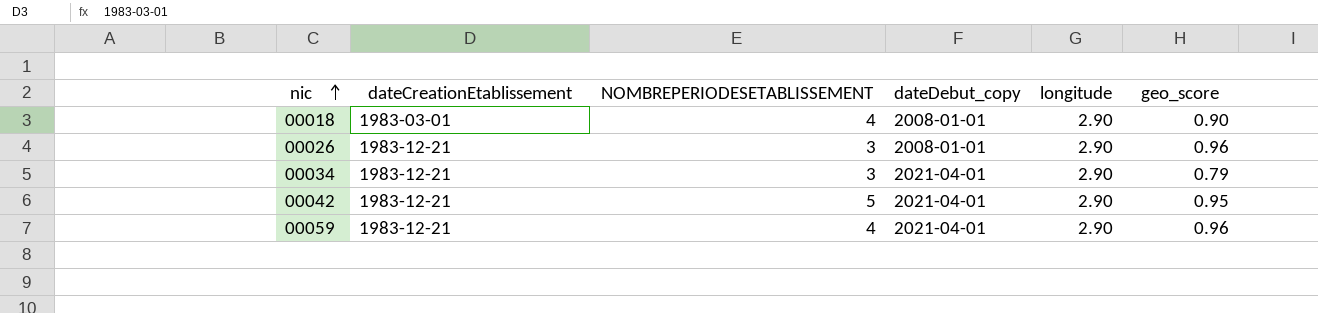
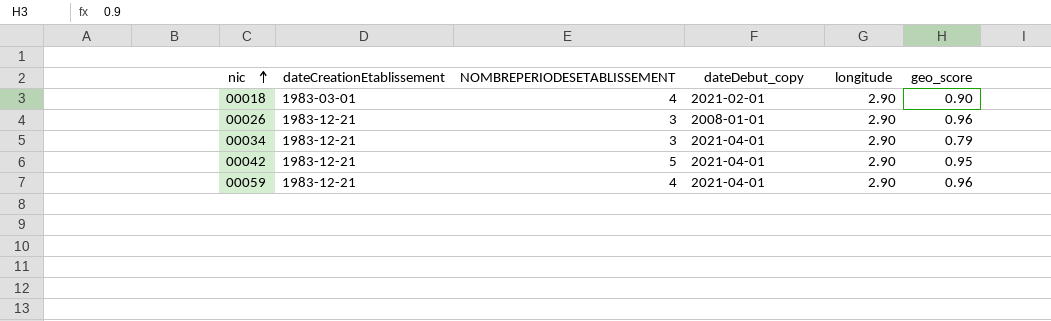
00018 | dateDebut_copy: 2008-01-01 -> 2021-02-01

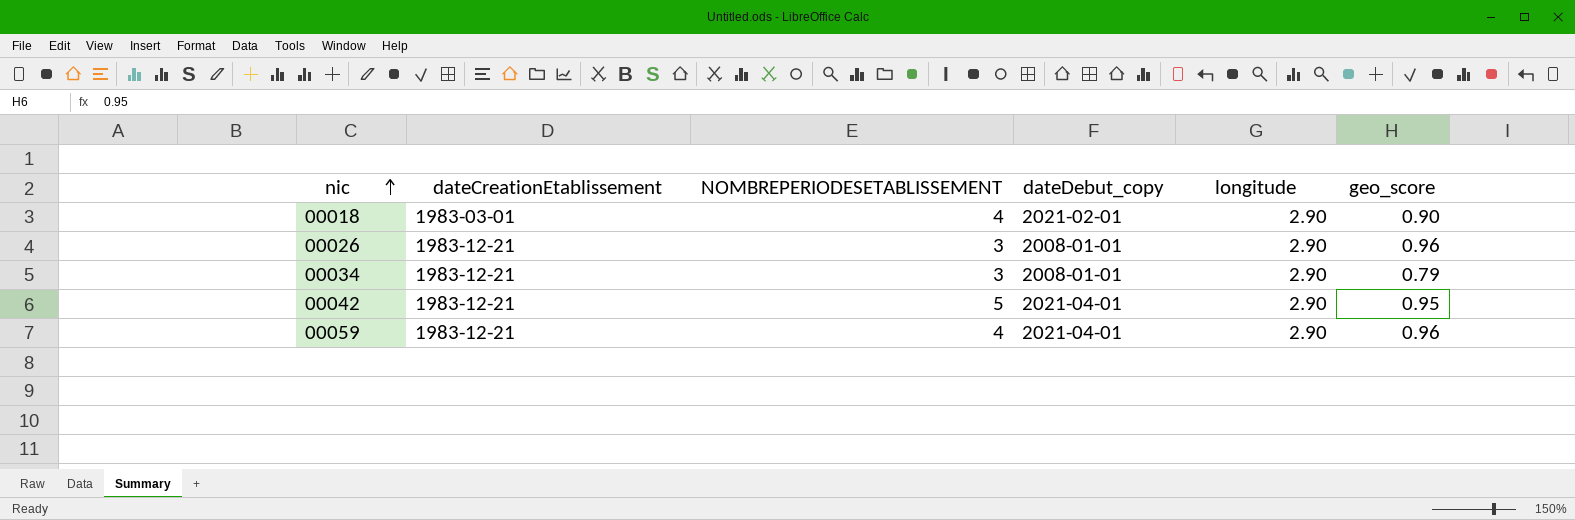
00034 | dateDebut_copy: 2021-04-01 -> 2008-01-01

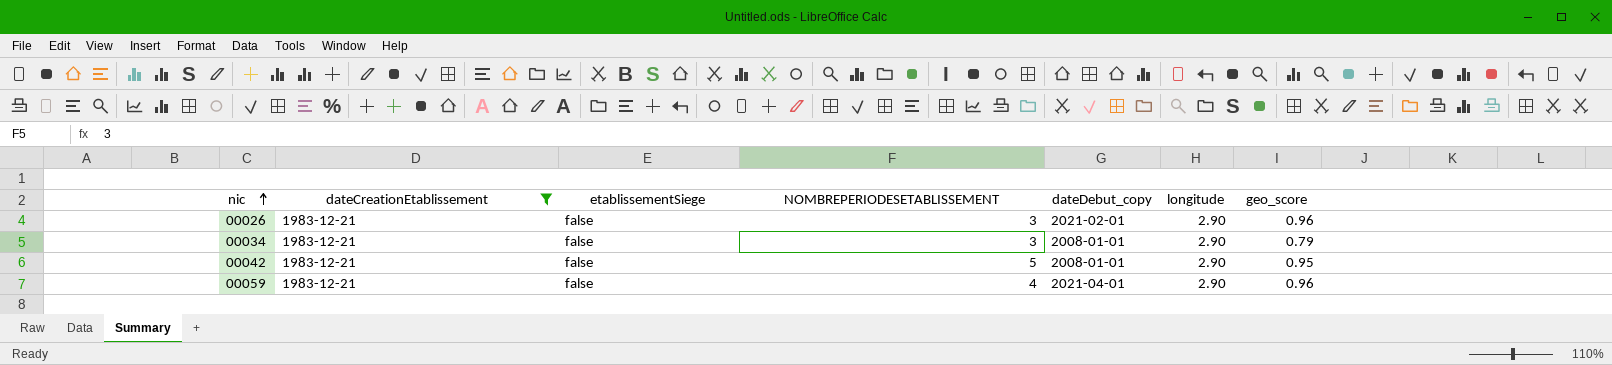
filter: none -> dateCreationEtablissement = 1983-12-21
column etablissementSiege | position: none -> 3
00026 | dateDebut_copy: 2008-01-01 -> 2021-02-01
00042 | dateDebut_copy: 2021-04-01 -> 2008-01-01

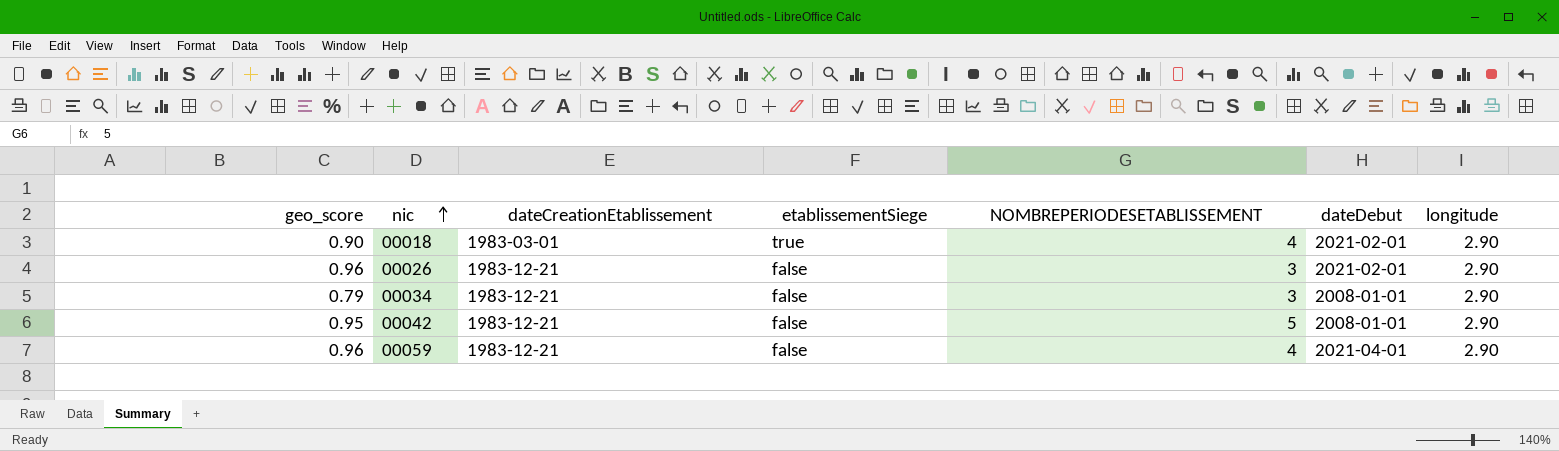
filter: dateCreationEtablissement = 1983-12-21 -> none
column geo_score | position: 7 -> 1
column name: dateDebut_copy -> dateDebut

